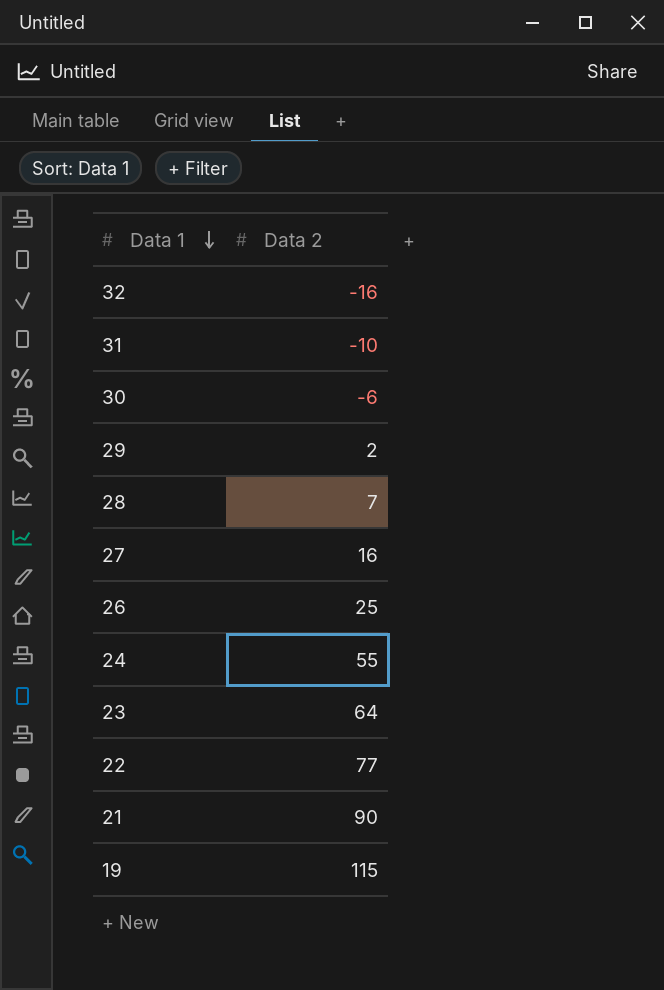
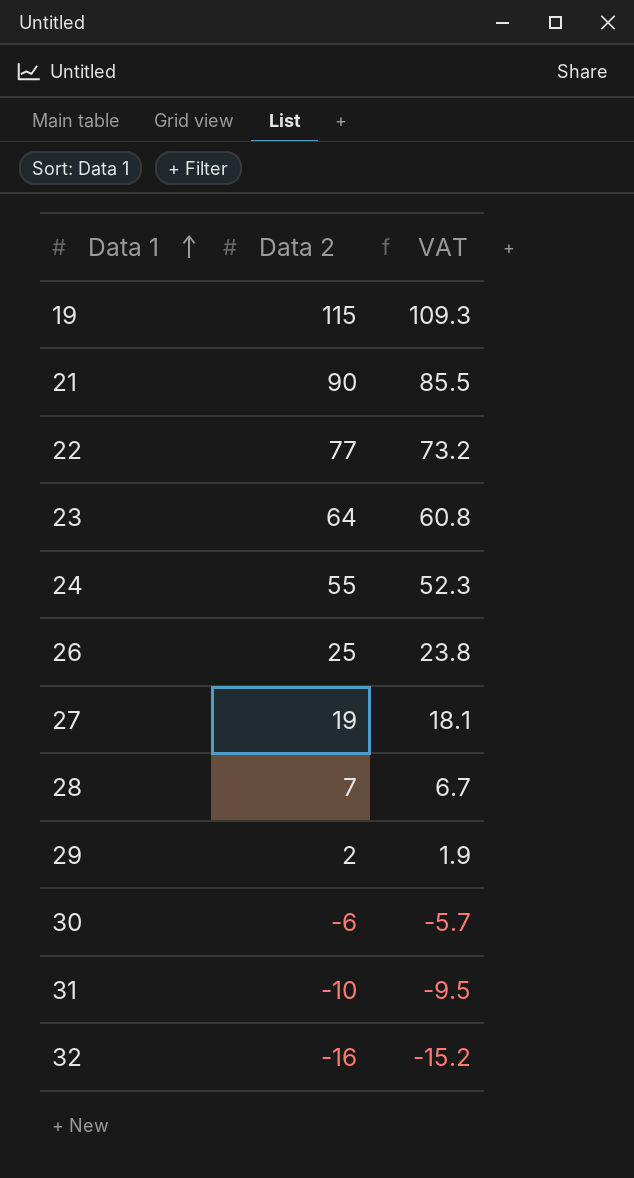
row order: Data 1 descending -> Data 1 ascending
column VAT | formula: none -> [Data 2] * 0.95
27 | Data 2: 16 -> 19

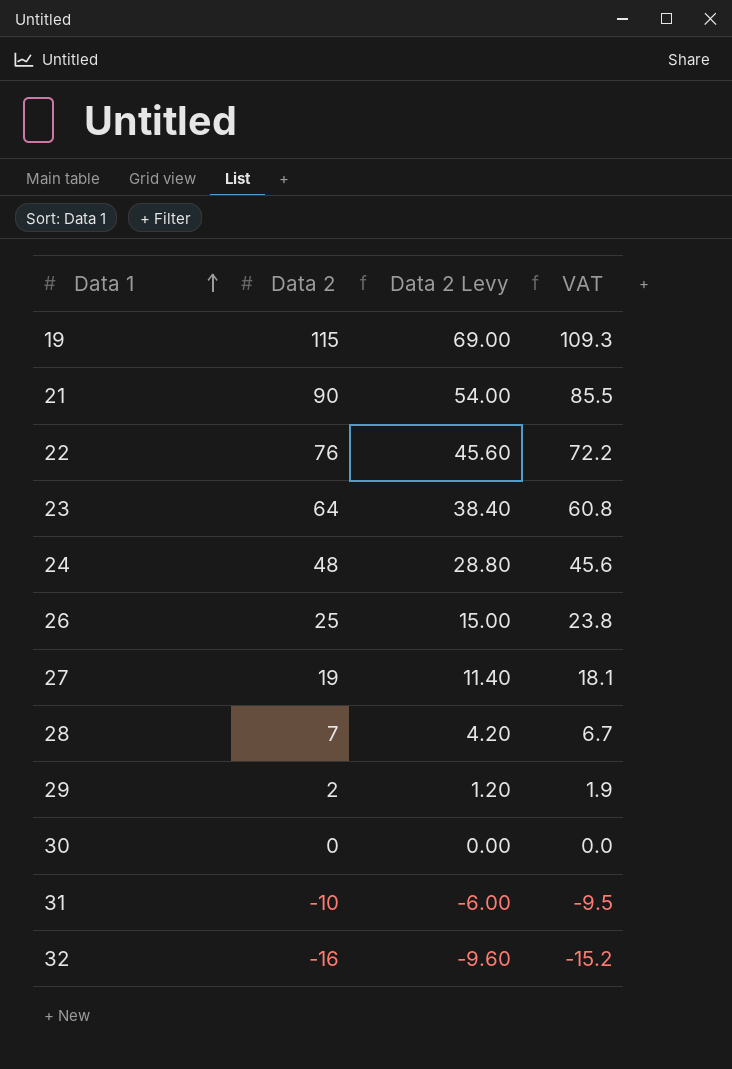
column Data 2 Levy | formula: none -> [Data 2] * 0.6
22 | Data 2: 77 -> 76
22 | VAT: 73.2 -> 72.2
24 | Data 2: 55 -> 48
24 | VAT: 52.3 -> 45.6
30 | Data 2: -6 -> 0
30 | VAT: -5.7 -> 0.0

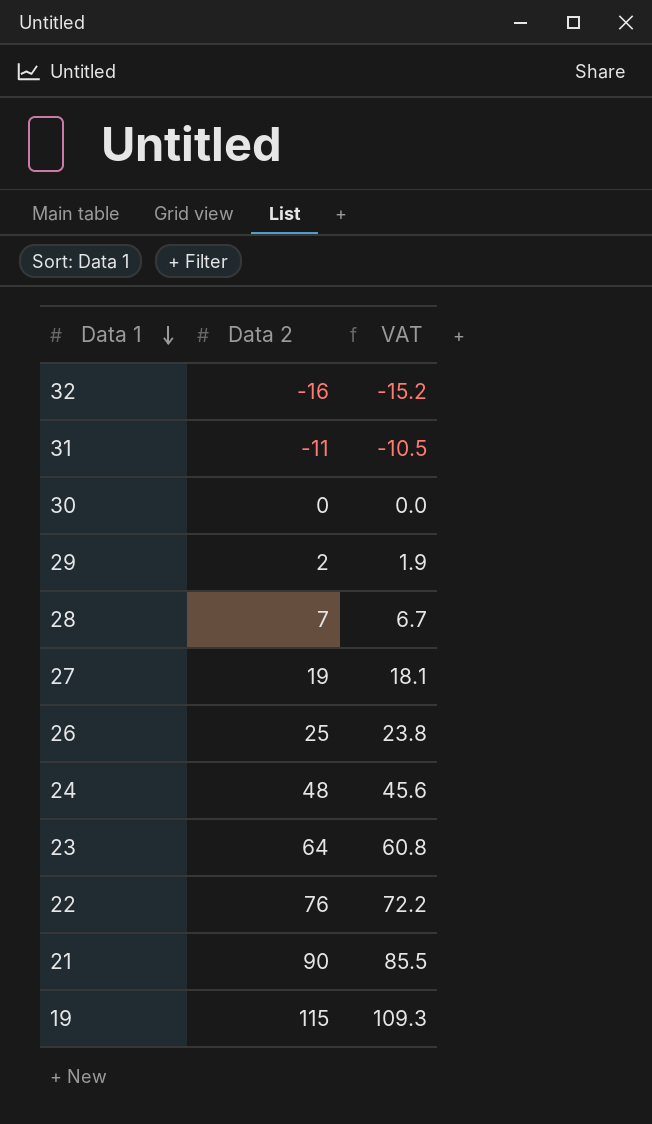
row order: Data 1 ascending -> Data 1 descending
column Data 2 Levy | formula: [Data 2] * 0.6 -> none
31 | Data 2: -10 -> -11
31 | VAT: -9.5 -> -10.5

